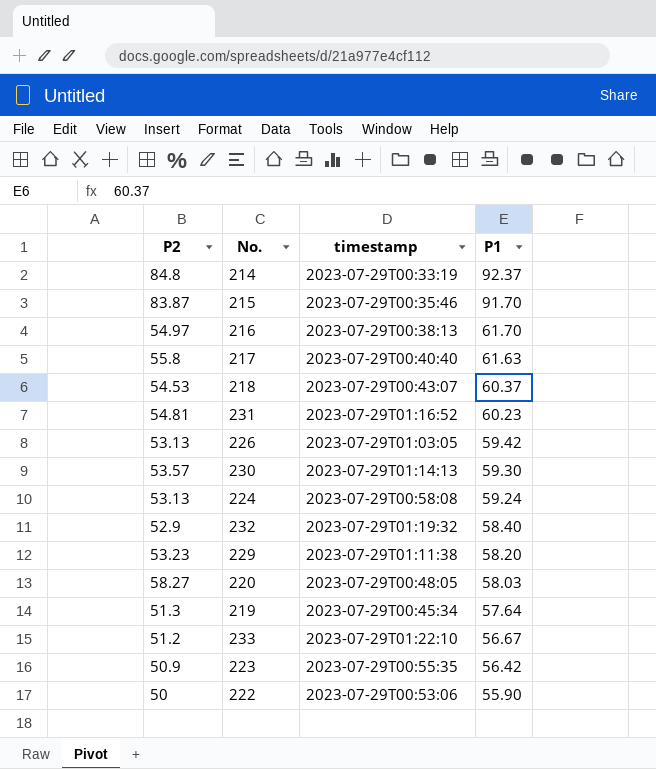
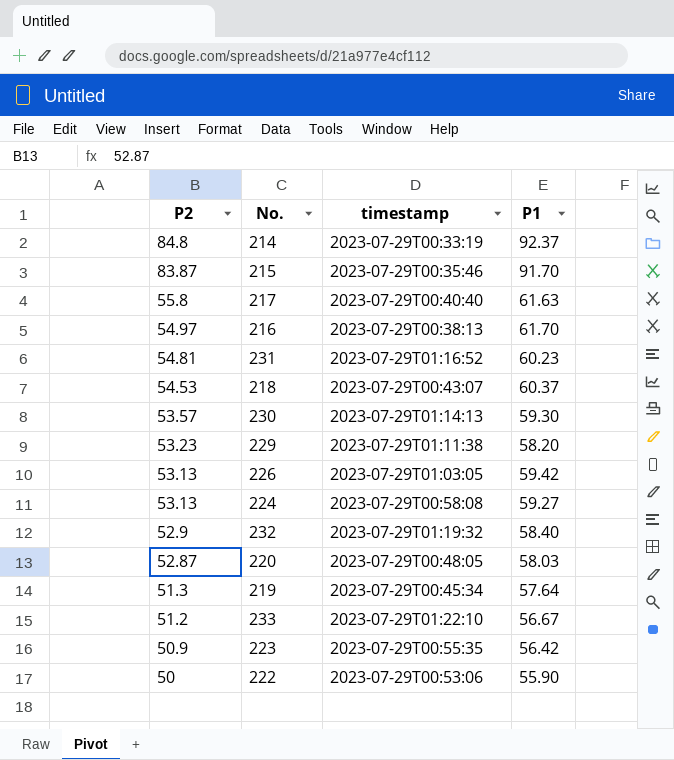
row order: P1 descending -> P2 descending
224 | P1: 59.24 -> 59.27
220 | P2: 58.27 -> 52.87

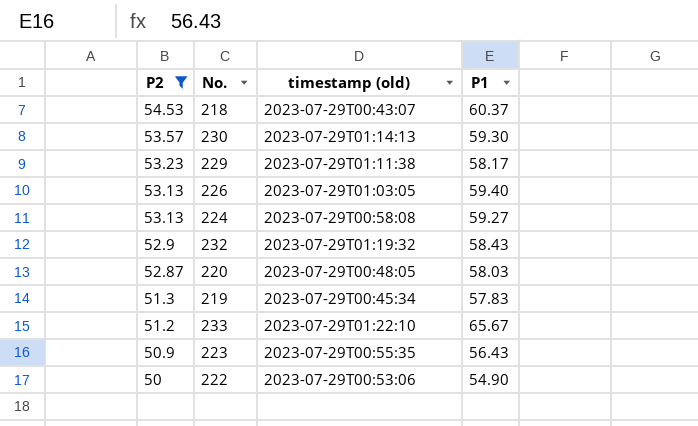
filter: none -> P2 <= 54.53
column name: timestamp -> timestamp (old)
229 | P1: 58.20 -> 58.17
226 | P1: 59.42 -> 59.40
232 | P1: 58.40 -> 58.43
219 | P1: 57.64 -> 57.83
233 | P1: 56.67 -> 65.67
223 | P1: 56.42 -> 56.43
222 | P1: 55.90 -> 54.90

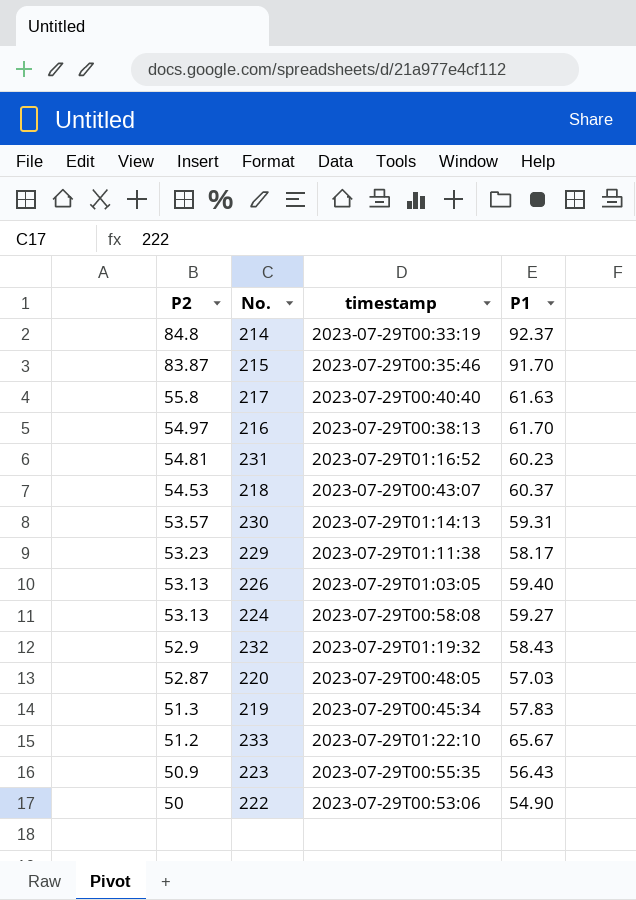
filter: P2 <= 54.53 -> none
column name: timestamp (old) -> timestamp
230 | P1: 59.30 -> 59.31
220 | P1: 58.03 -> 57.03

